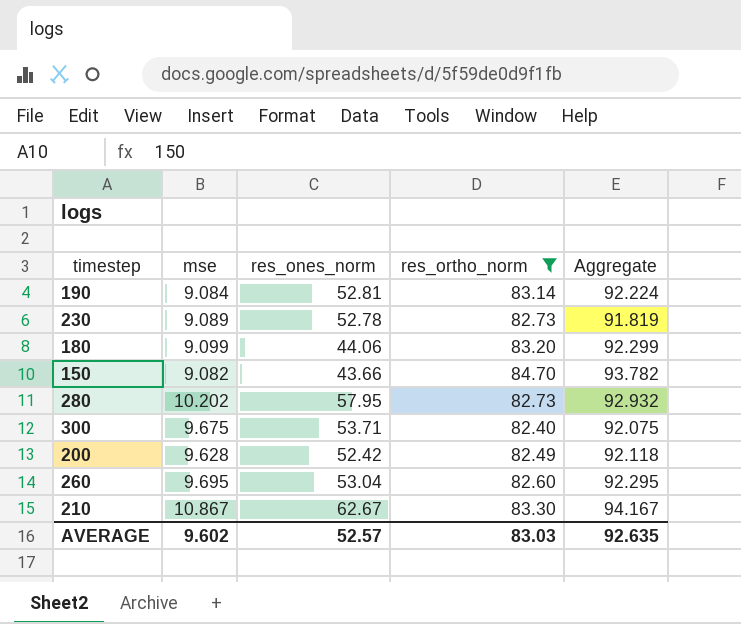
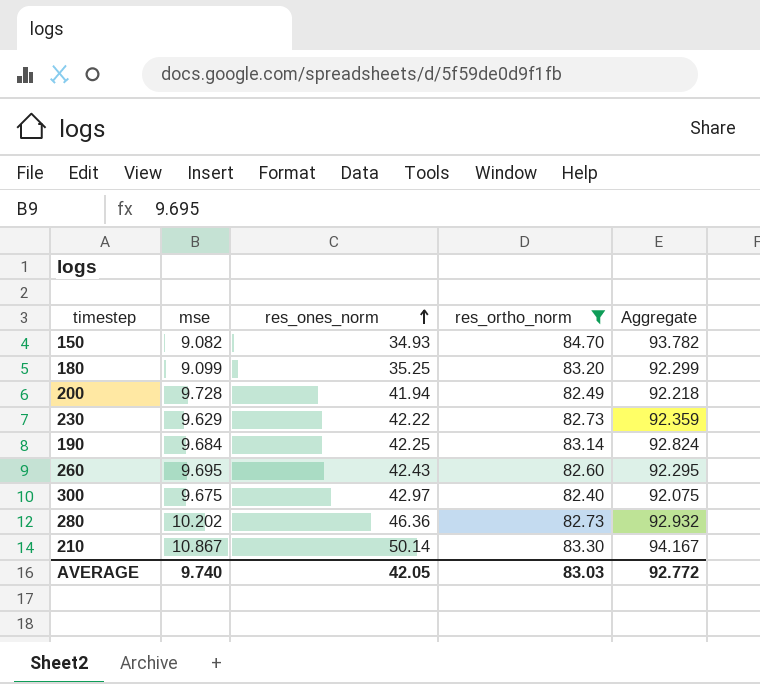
row order: none -> res_ones_norm ascending
150 | res_ones_norm: 43.66 -> 34.93
180 | res_ones_norm: 44.06 -> 35.25
200 | mse: 9.628 -> 9.728
200 | res_ones_norm: 52.42 -> 41.94
200 | Aggregate: 92.118 -> 92.218
230 | mse: 9.089 -> 9.629
230 | res_ones_norm: 52.78 -> 42.22
230 | Aggregate: 91.819 -> 92.359
190 | mse: 9.084 -> 9.684
190 | res_ones_norm: 52.81 -> 42.25
190 | Aggregate: 92.224 -> 92.824
260 | res_ones_norm: 53.04 -> 42.43
300 | res_ones_norm: 53.71 -> 42.97
280 | res_ones_norm: 57.95 -> 46.36
210 | res_ones_norm: 62.67 -> 50.14
AVERAGE | mse: 9.602 -> 9.740
AVERAGE | res_ones_norm: 52.57 -> 42.05
AVERAGE | Aggregate: 92.635 -> 92.772

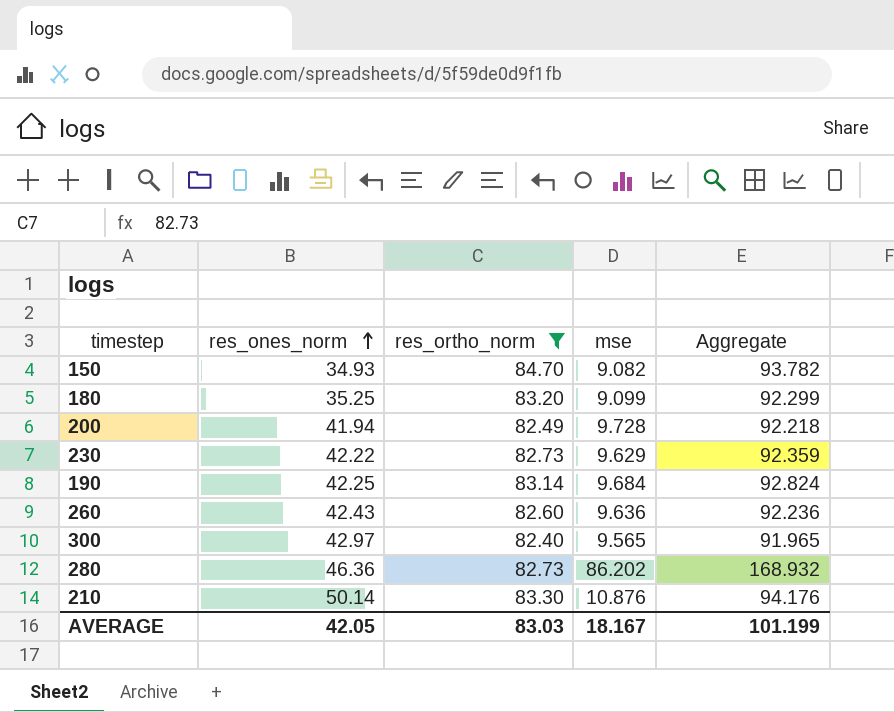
column mse | position: 2 -> 4
260 | mse: 9.695 -> 9.636
260 | Aggregate: 92.295 -> 92.236
300 | mse: 9.675 -> 9.565
300 | Aggregate: 92.075 -> 91.965
280 | mse: 10.202 -> 86.202
280 | Aggregate: 92.932 -> 168.932
210 | mse: 10.867 -> 10.876
210 | Aggregate: 94.167 -> 94.176
AVERAGE | mse: 9.740 -> 18.167
AVERAGE | Aggregate: 92.772 -> 101.199

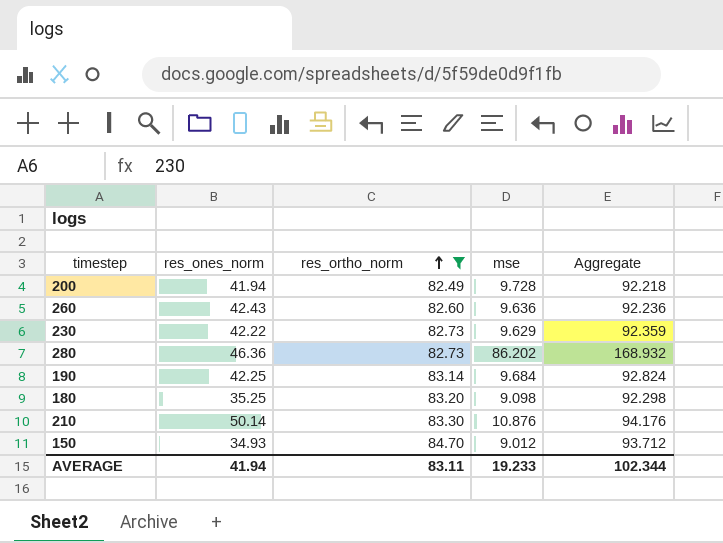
row order: res_ones_norm ascending -> res_ortho_norm ascending
row 300: 42.97 | 82.40 | 9.565 | 91.965 -> none
180 | mse: 9.099 -> 9.098
180 | Aggregate: 92.299 -> 92.298
150 | mse: 9.082 -> 9.012
150 | Aggregate: 93.782 -> 93.712
AVERAGE | res_ones_norm: 42.05 -> 41.94
AVERAGE | res_ortho_norm: 83.03 -> 83.11
AVERAGE | mse: 18.167 -> 19.233
AVERAGE | Aggregate: 101.199 -> 102.344

